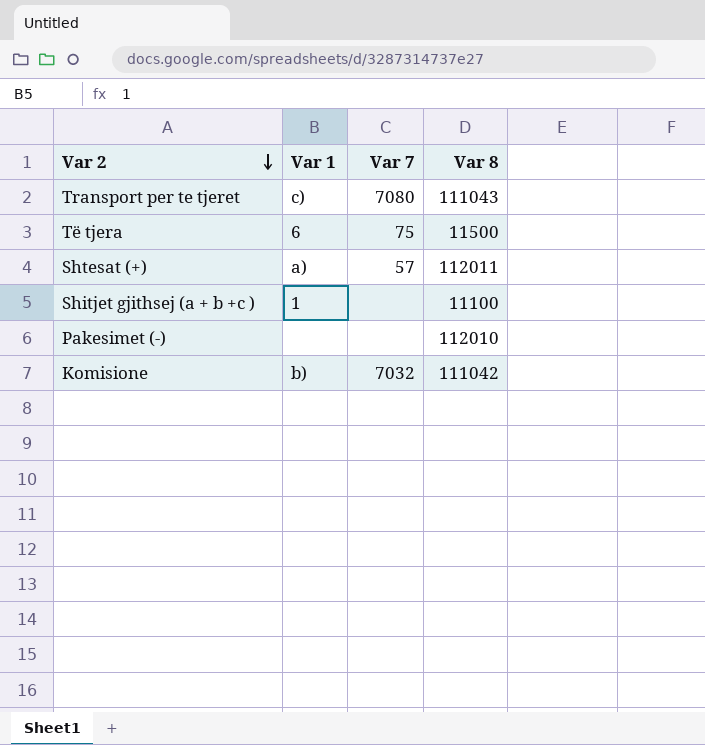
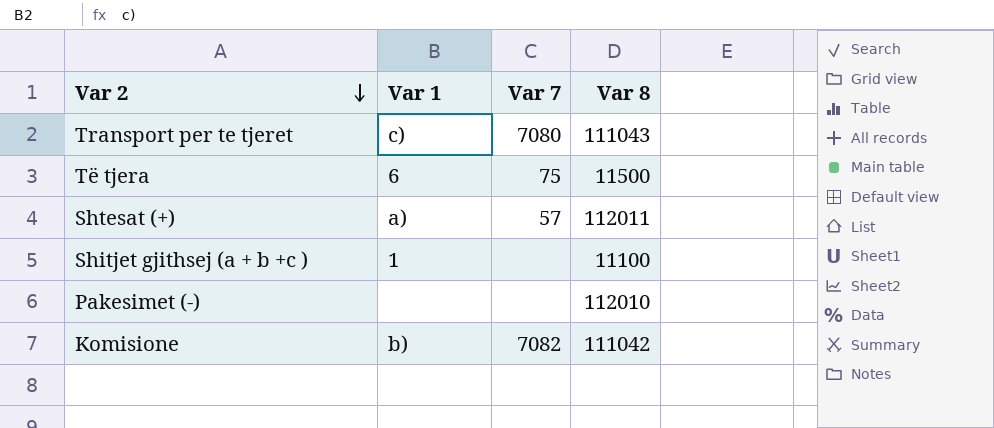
Komisione | Var 7: 7032 -> 7082

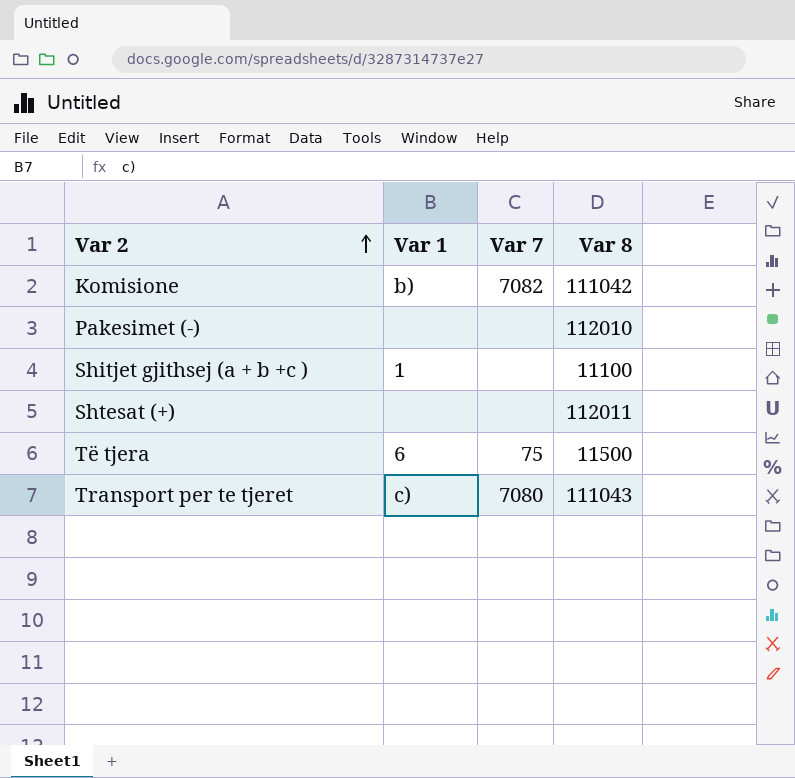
row order: Var 2 descending -> Var 2 ascending
Shtesat (+) | Var 1: a) -> none
Shtesat (+) | Var 7: 57 -> none

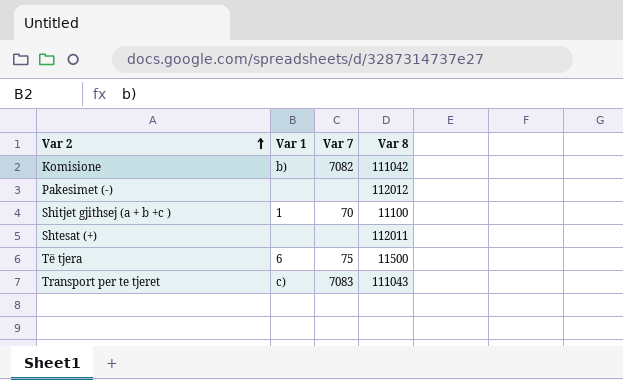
Pakesimet (-) | Var 8: 112010 -> 112012
Shitjet gjithsej (a + b +c ) | Var 7: none -> 70
Transport per te tjeret | Var 7: 7080 -> 7083

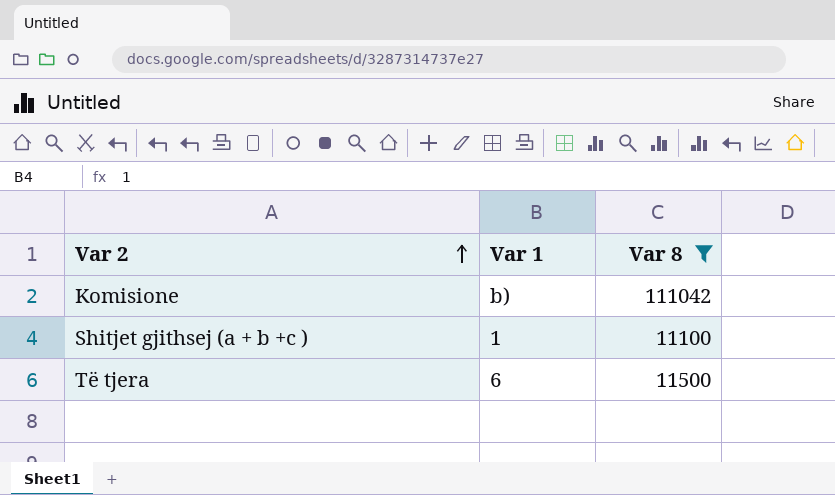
filter: none -> Var 8 <= 111042
column Var 7 | position: 3 -> none

